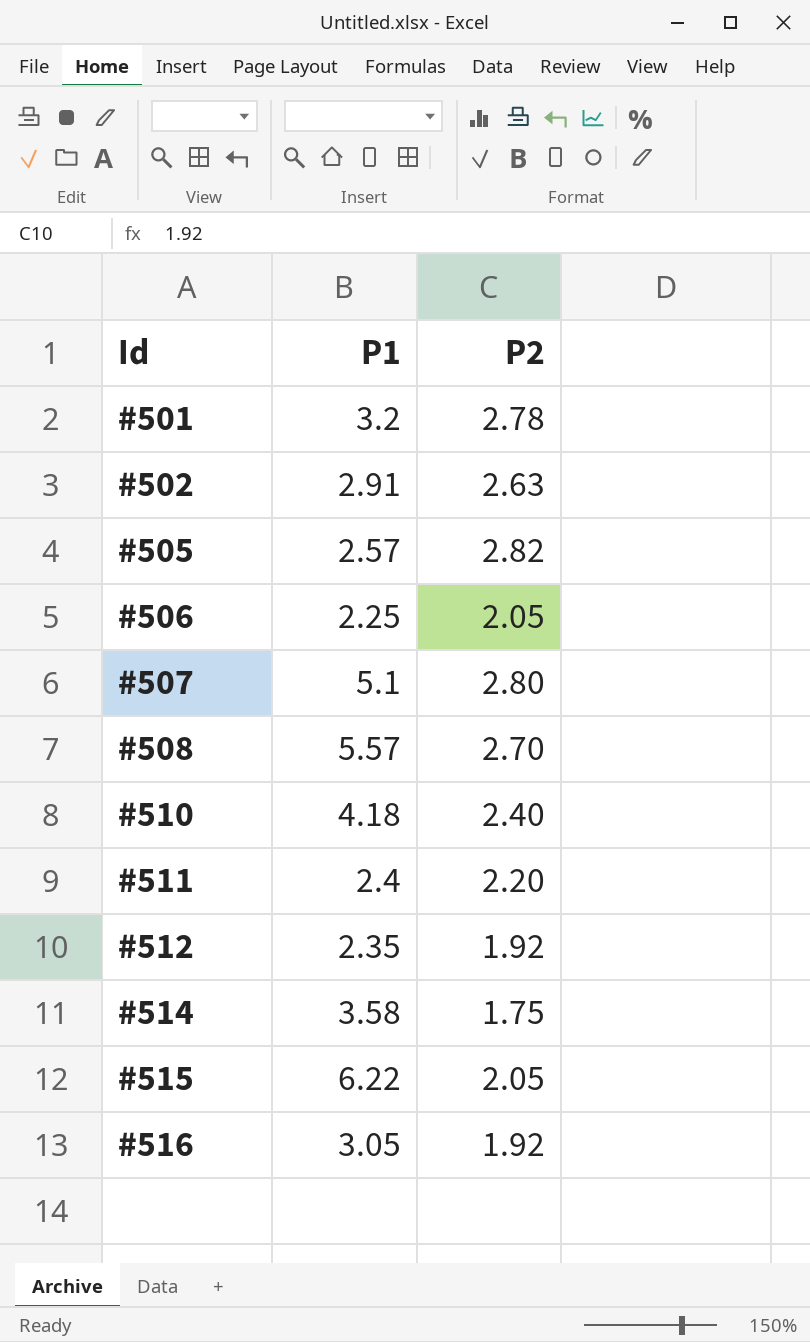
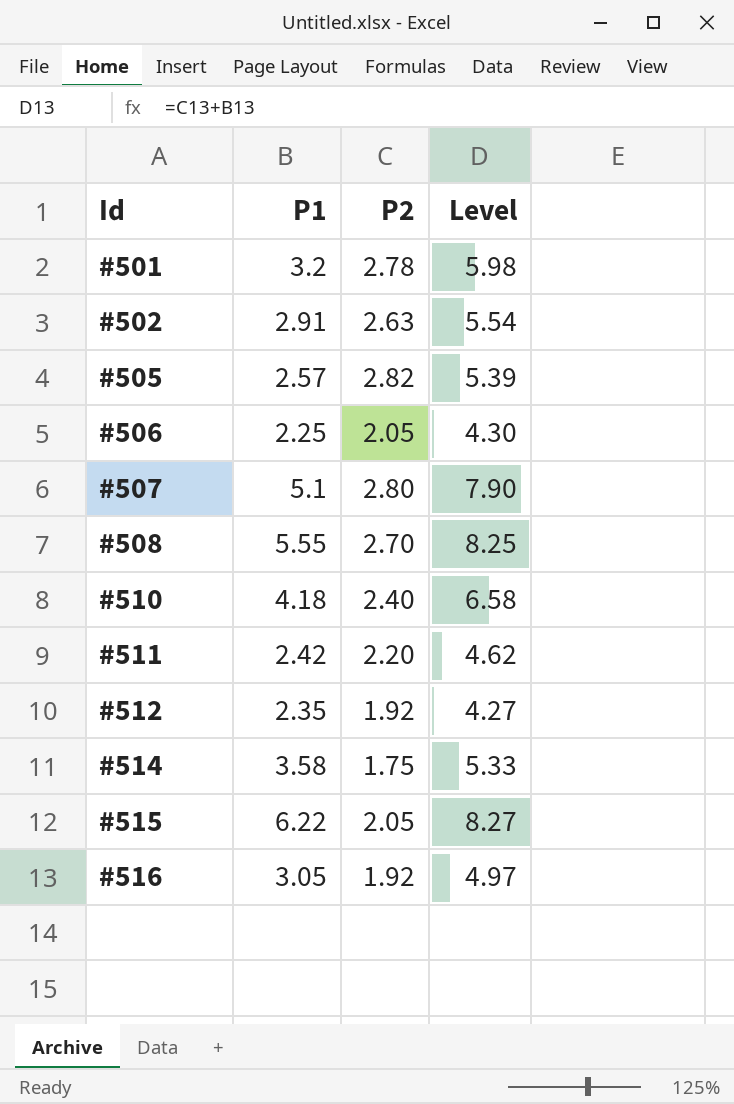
column Level | formula: none -> [P1] + [P2]
#508 | P1: 5.57 -> 5.55
#511 | P1: 2.4 -> 2.42

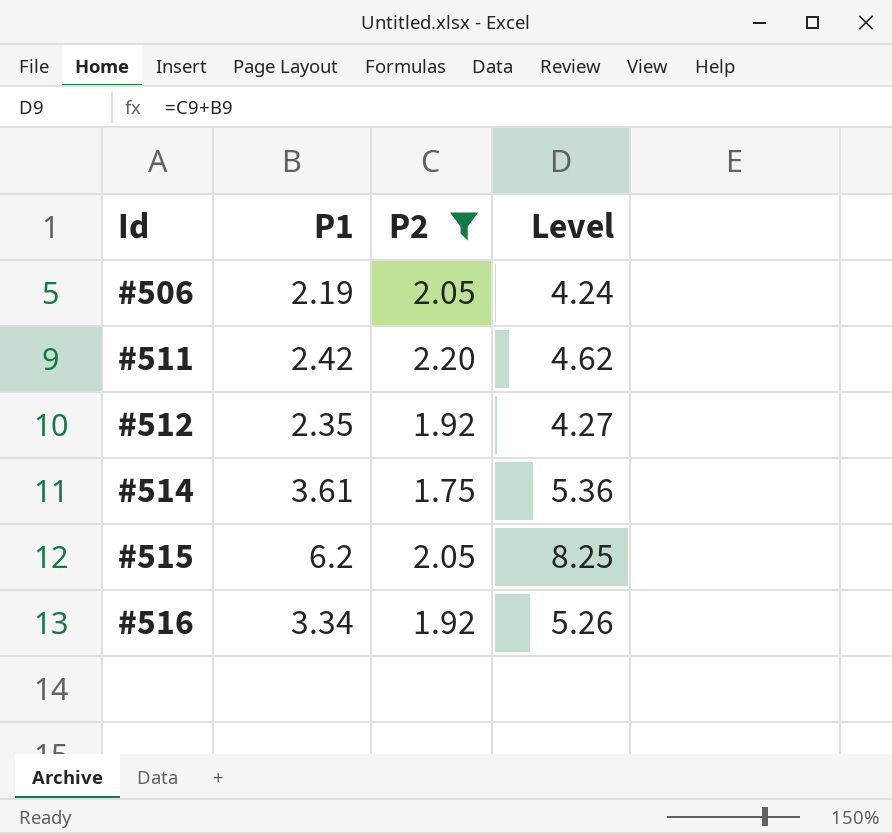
filter: none -> P2 <= 2.20
#506 | P1: 2.25 -> 2.19
#506 | Level: 4.30 -> 4.24
#514 | P1: 3.58 -> 3.61
#514 | Level: 5.33 -> 5.36
#515 | P1: 6.22 -> 6.2
#515 | Level: 8.27 -> 8.25
#516 | P1: 3.05 -> 3.34
#516 | Level: 4.97 -> 5.26

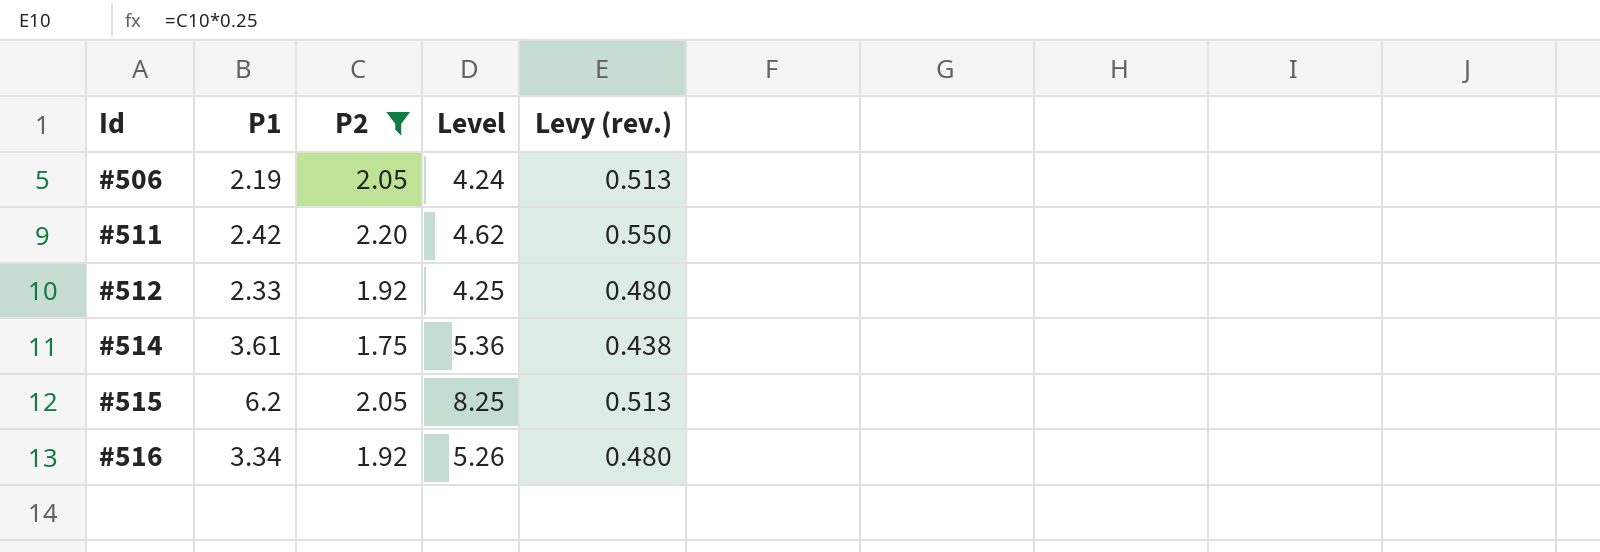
column Levy (rev.) | formula: none -> [P2] * 0.25
#512 | P1: 2.35 -> 2.33
#512 | Level: 4.27 -> 4.25

